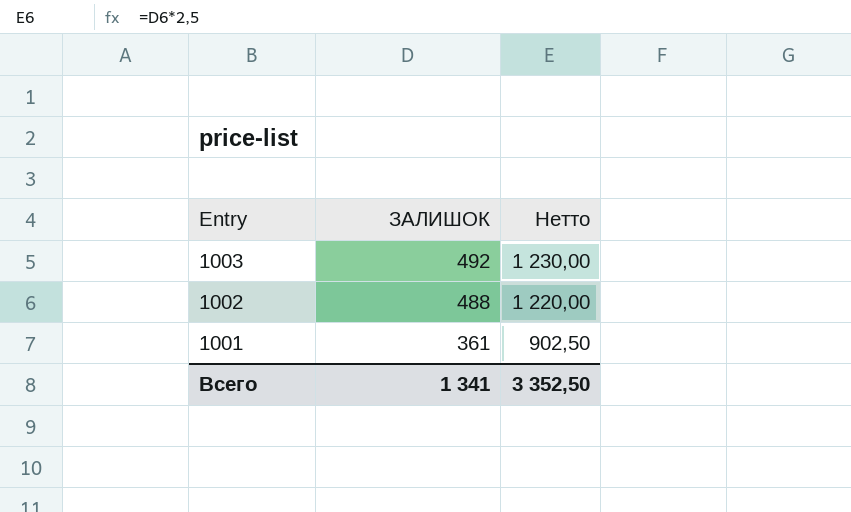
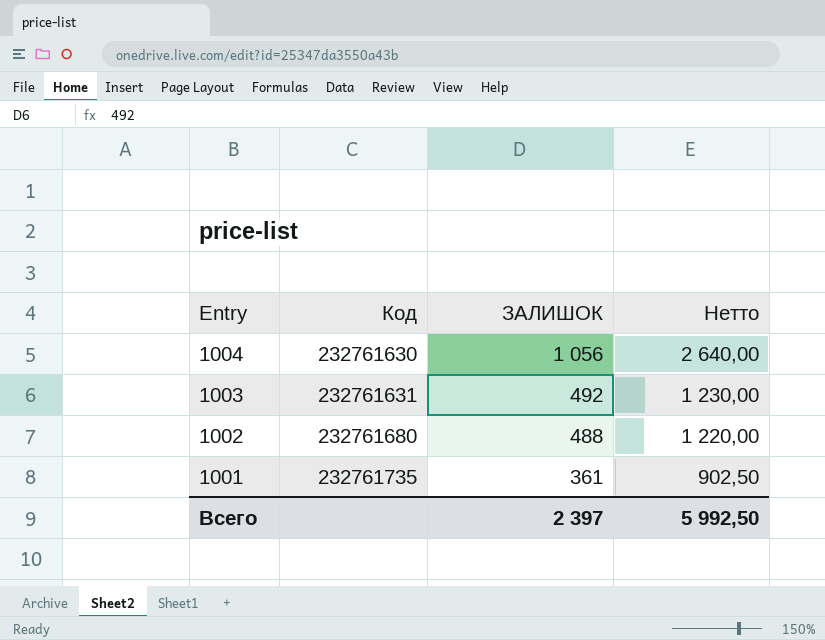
column Код | position: none -> 2
row 1004: none -> 232761630 | 1 056 | 2 640,00
Всего | ЗАЛИШОК: 1 341 -> 2 397
Всего | Нетто: 3 352,50 -> 5 992,50

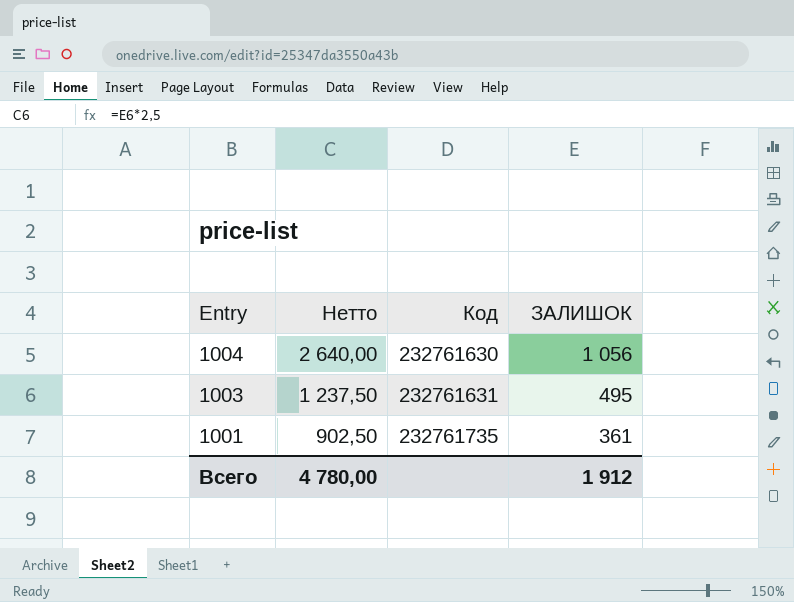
column Нетто | position: 4 -> 2
row 1002: 232761680 | 488 | 1 220,00 -> none
1003 | Нетто: 1 230,00 -> 1 237,50
1003 | ЗАЛИШОК: 492 -> 495
Всего | Нетто: 5 992,50 -> 4 780,00
Всего | ЗАЛИШОК: 2 397 -> 1 912

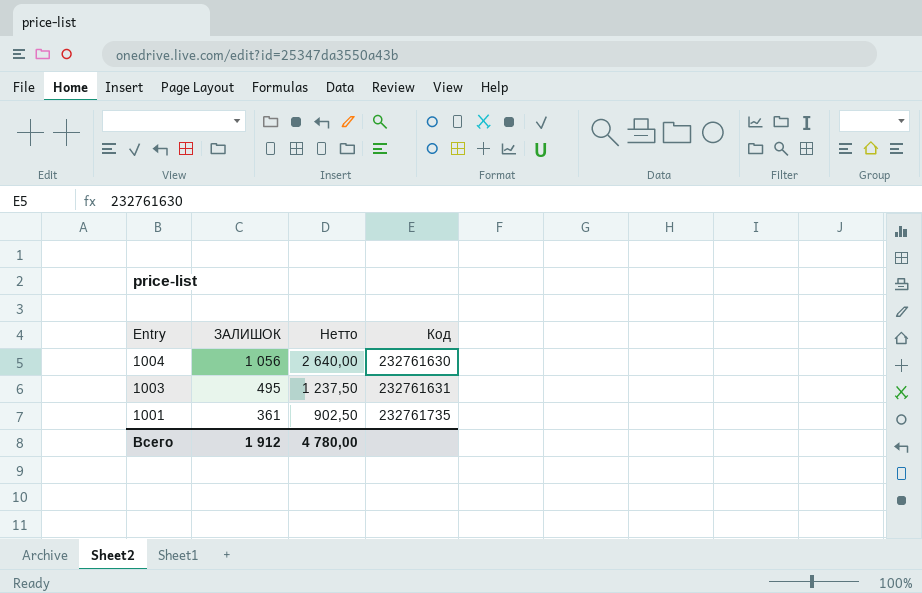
column ЗАЛИШОК | position: 4 -> 2

